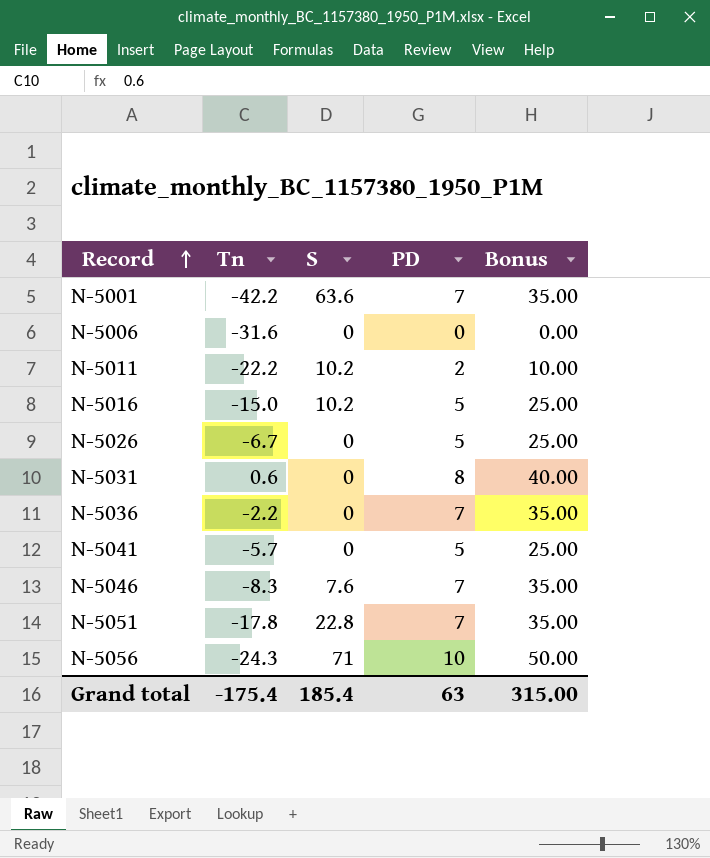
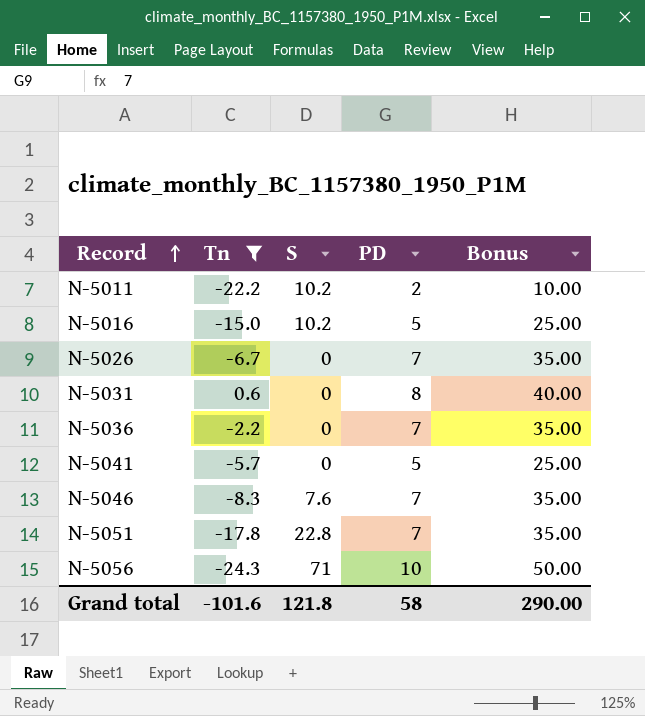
filter: none -> Tn >= -24.3
N-5026 | PD: 5 -> 7
N-5026 | Bonus: 25.00 -> 35.00
Grand total | Tn: -175.4 -> -101.6
Grand total | S: 185.4 -> 121.8
Grand total | PD: 63 -> 58
Grand total | Bonus: 315.00 -> 290.00

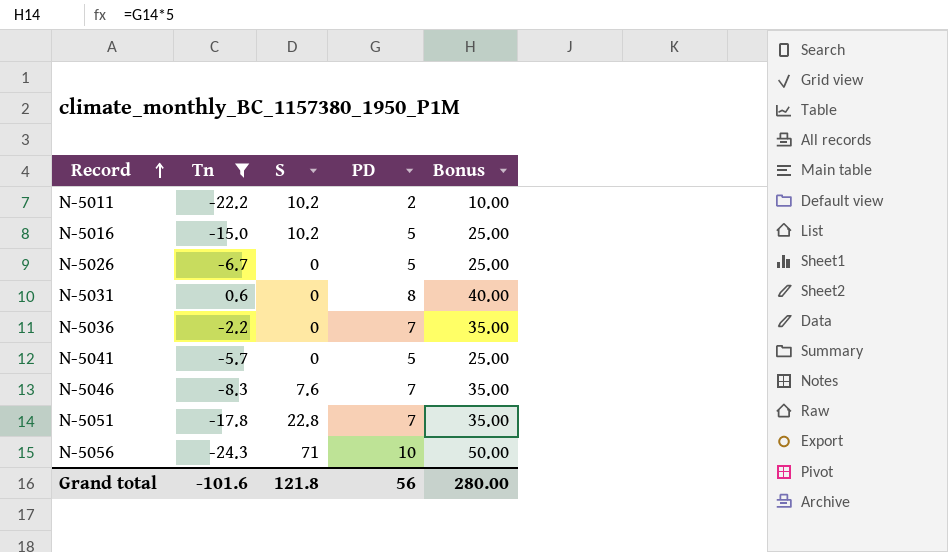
N-5026 | PD: 7 -> 5
N-5026 | Bonus: 35.00 -> 25.00
Grand total | PD: 58 -> 56
Grand total | Bonus: 290.00 -> 280.00

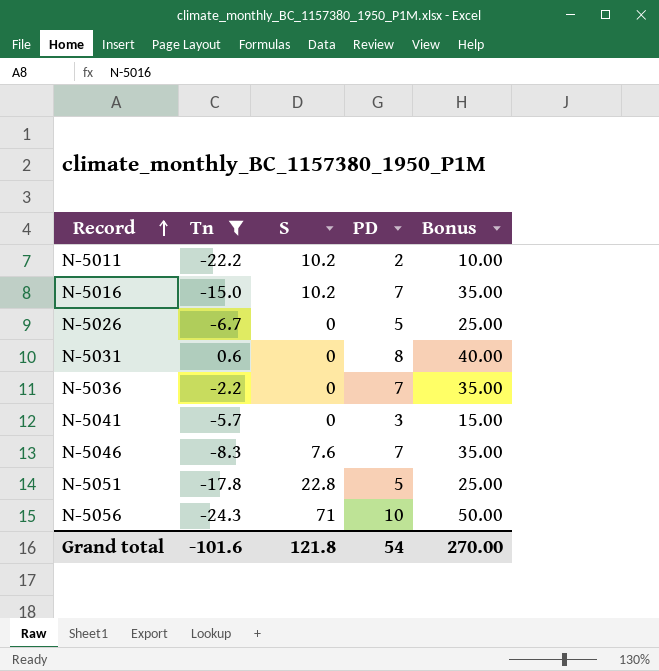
N-5016 | PD: 5 -> 7
N-5016 | Bonus: 25.00 -> 35.00
N-5041 | PD: 5 -> 3
N-5041 | Bonus: 25.00 -> 15.00
N-5051 | PD: 7 -> 5
N-5051 | Bonus: 35.00 -> 25.00
Grand total | PD: 56 -> 54
Grand total | Bonus: 280.00 -> 270.00

